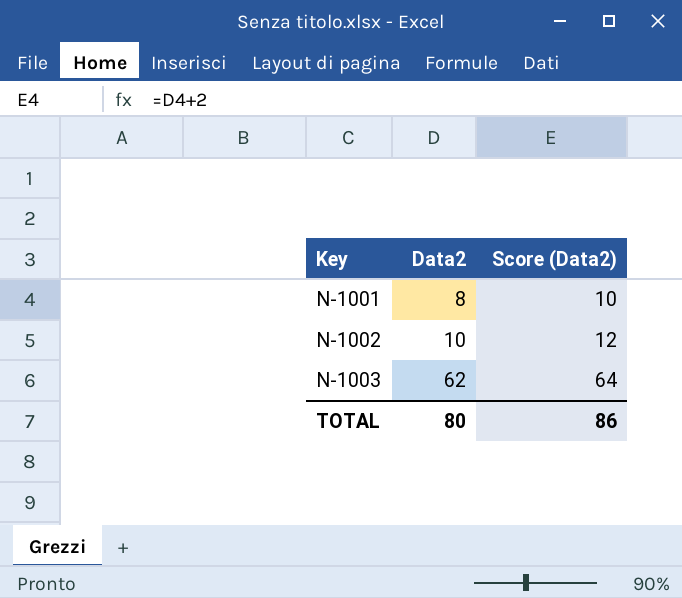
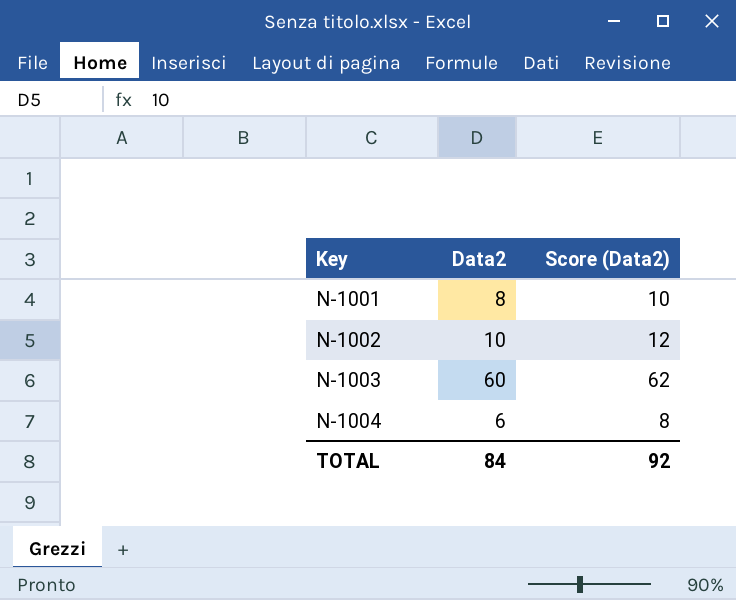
N-1003 | Data2: 62 -> 60
N-1003 | Score (Data2): 64 -> 62
row N-1004: none -> 6 | 8
TOTAL | Data2: 80 -> 84
TOTAL | Score (Data2): 86 -> 92

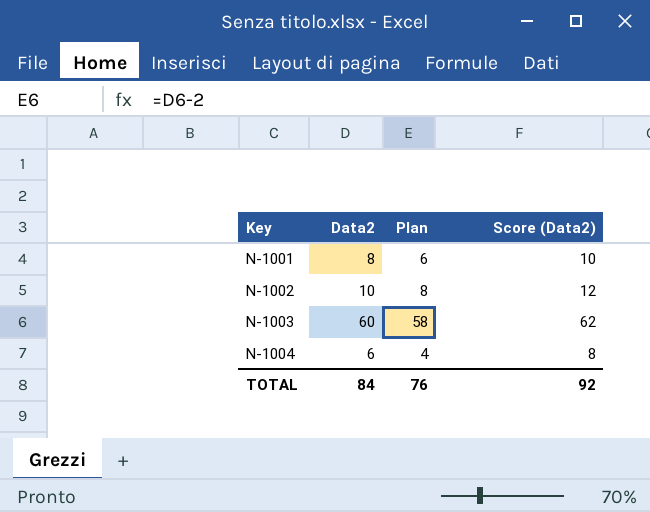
column Plan | formula: none -> [Data2] - 2

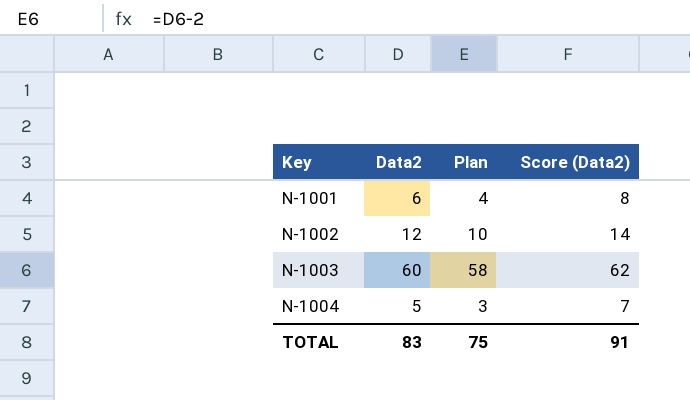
N-1001 | Data2: 8 -> 6
N-1001 | Plan: 6 -> 4
N-1001 | Score (Data2): 10 -> 8
N-1002 | Data2: 10 -> 12
N-1002 | Plan: 8 -> 10
N-1002 | Score (Data2): 12 -> 14
N-1004 | Data2: 6 -> 5
N-1004 | Plan: 4 -> 3
N-1004 | Score (Data2): 8 -> 7
TOTAL | Data2: 84 -> 83
TOTAL | Plan: 76 -> 75
TOTAL | Score (Data2): 92 -> 91

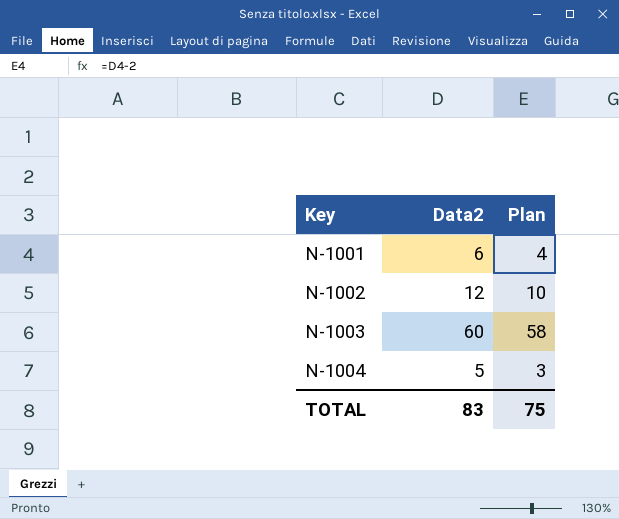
column Score (Data2) | formula: [Data2] + 2 -> none

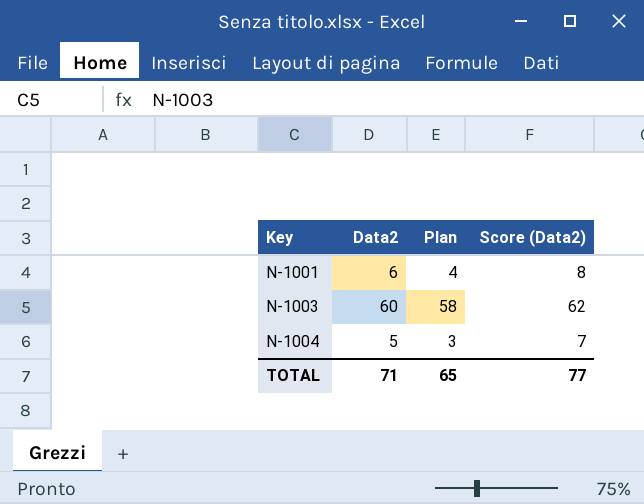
column Score (Data2) | formula: none -> [Data2] + 2
row N-1002: 12 | 10 -> none
TOTAL | Data2: 83 -> 71
TOTAL | Plan: 75 -> 65

